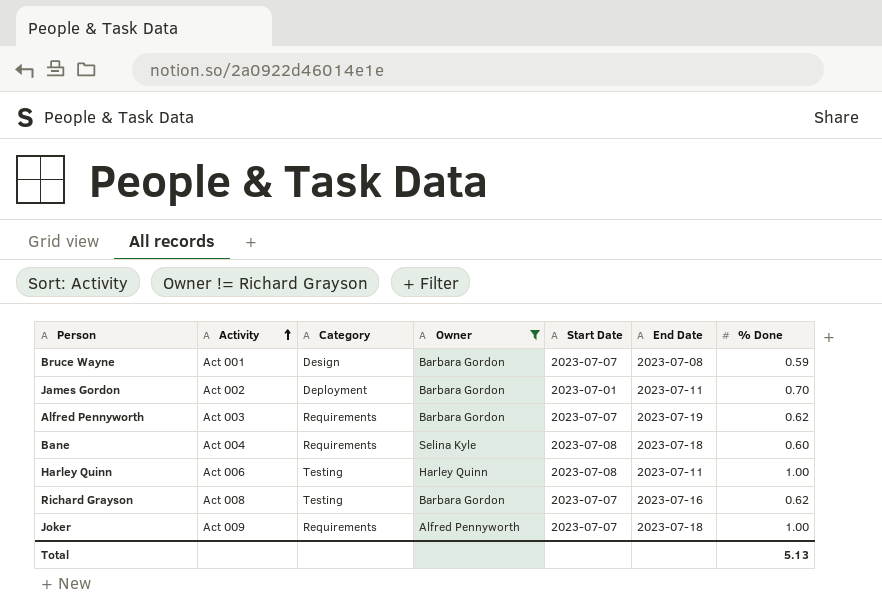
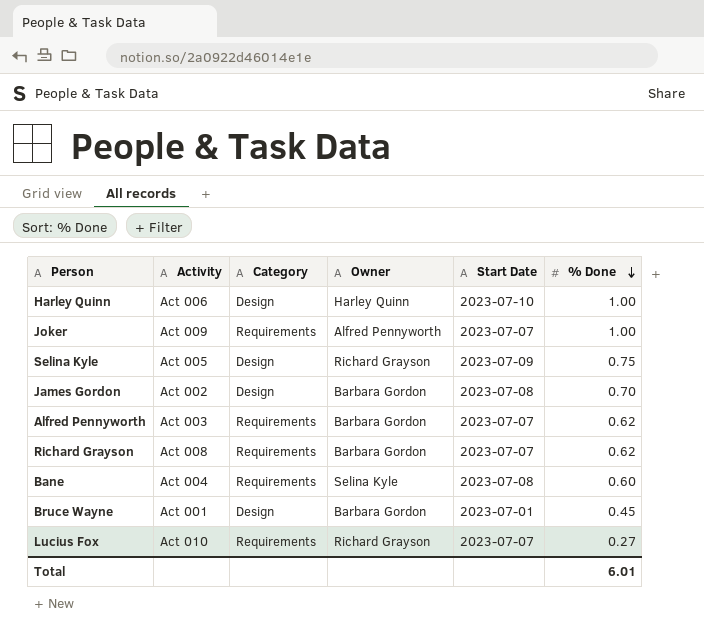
filter: Owner != Richard Grayson -> none
row order: Activity ascending -> % Done descending
column End Date | position: 6 -> none
Harley Quinn | Category: Testing -> Design
Harley Quinn | Start Date: 2023-07-08 -> 2023-07-10
James Gordon | Category: Deployment -> Design
James Gordon | Start Date: 2023-07-01 -> 2023-07-08
Richard Grayson | Category: Testing -> Requirements
Bruce Wayne | Start Date: 2023-07-07 -> 2023-07-01
Bruce Wayne | % Done: 0.59 -> 0.45
Total | % Done: 5.13 -> 6.01

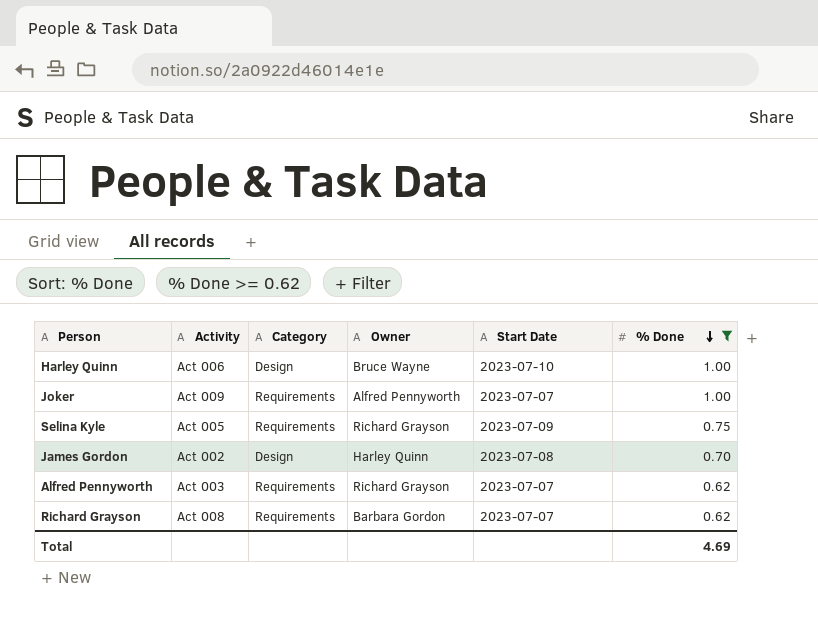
filter: none -> % Done >= 0.62
Harley Quinn | Owner: Harley Quinn -> Bruce Wayne
Selina Kyle | Category: Design -> Requirements
James Gordon | Owner: Barbara Gordon -> Harley Quinn
Alfred Pennyworth | Owner: Barbara Gordon -> Richard Grayson
Total | % Done: 6.01 -> 4.69

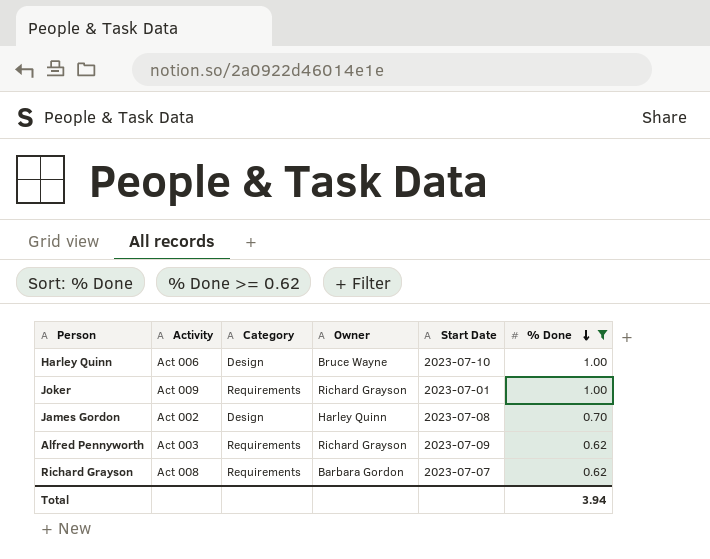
row Selina Kyle: Act 005 | Requirements | Richard Grayson | 2023-07-09 | 0.75 -> none
Joker | Owner: Alfred Pennyworth -> Richard Grayson
Joker | Start Date: 2023-07-07 -> 2023-07-01
Alfred Pennyworth | Start Date: 2023-07-07 -> 2023-07-09
Total | % Done: 4.69 -> 3.94

